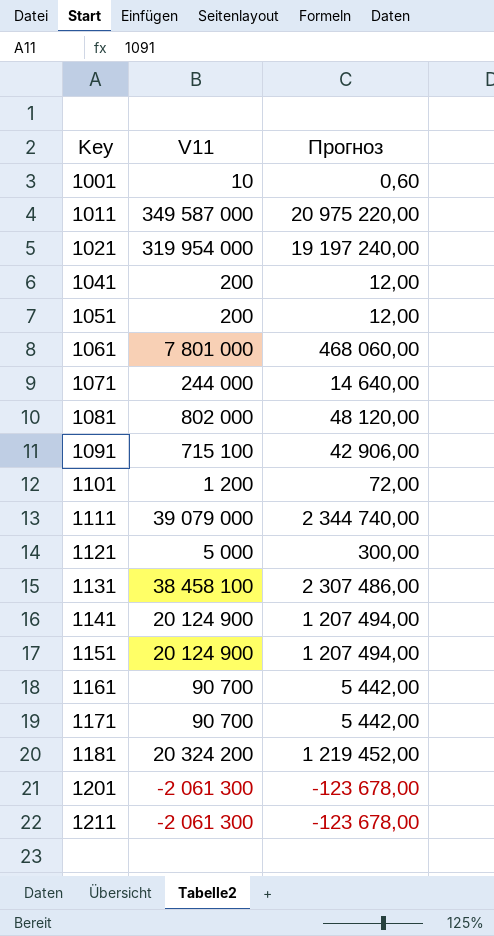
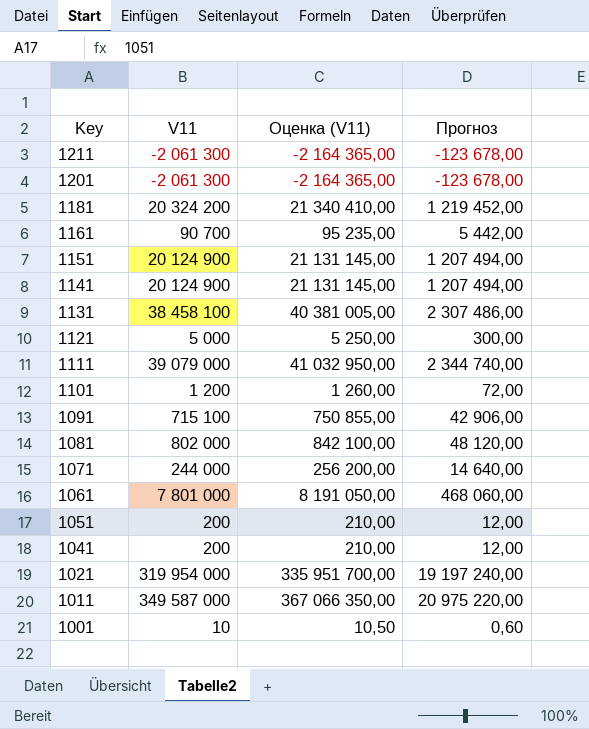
row order: Key ascending -> Key descending
column Оценка (V11) | formula: none -> [V11] * 1,05
row 1171: 90 700 | 5 442,00 -> none

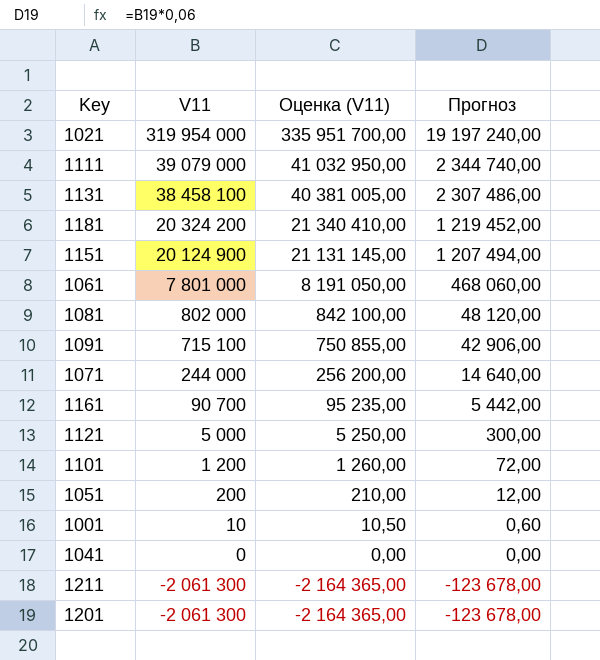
row order: Key descending -> V11 descending
row 1141: 20 124 900 | 21 131 145,00 | 1 207 494,00 -> none
row 1011: 349 587 000 | 367 066 350,00 | 20 975 220,00 -> none
1041 | V11: 200 -> 0
1041 | Оценка (V11): 210,00 -> 0,00
1041 | Прогноз: 12,00 -> 0,00

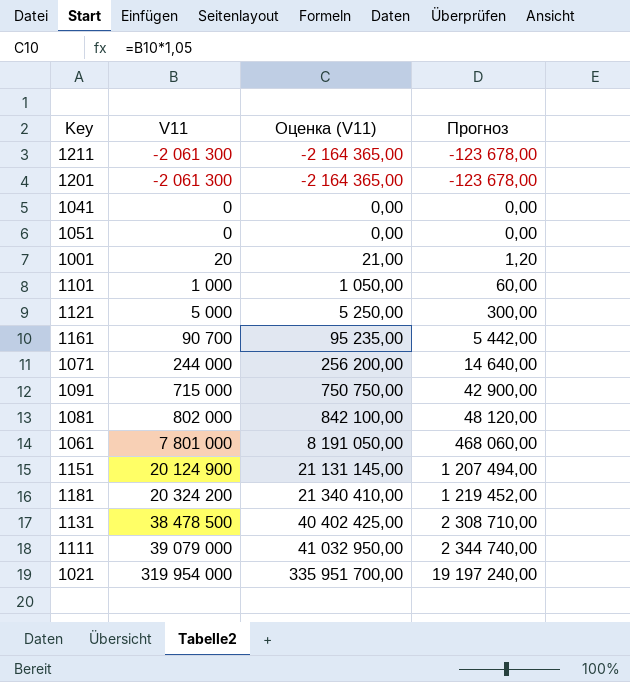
row order: V11 descending -> V11 ascending
1051 | V11: 200 -> 0
1051 | Оценка (V11): 210,00 -> 0,00
1051 | Прогноз: 12,00 -> 0,00
1001 | V11: 10 -> 20
1001 | Оценка (V11): 10,50 -> 21,00
1001 | Прогноз: 0,60 -> 1,20
1101 | V11: 1 200 -> 1 000
1101 | Оценка (V11): 1 260,00 -> 1 050,00
1101 | Прогноз: 72,00 -> 60,00
1091 | V11: 715 100 -> 715 000
1091 | Оценка (V11): 750 855,00 -> 750 750,00
1091 | Прогноз: 42 906,00 -> 42 900,00
1131 | V11: 38 458 100 -> 38 478 500
1131 | Оценка (V11): 40 381 005,00 -> 40 402 425,00
1131 | Прогноз: 2 307 486,00 -> 2 308 710,00

